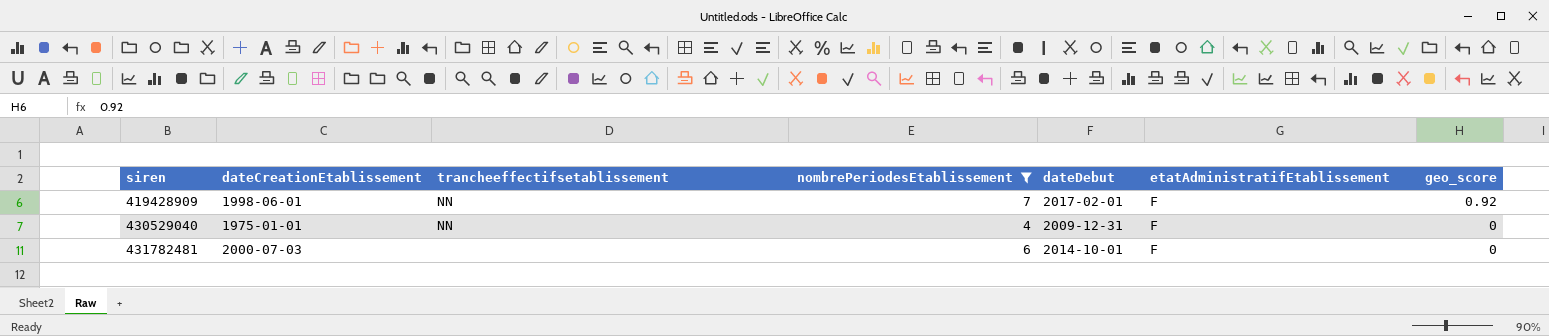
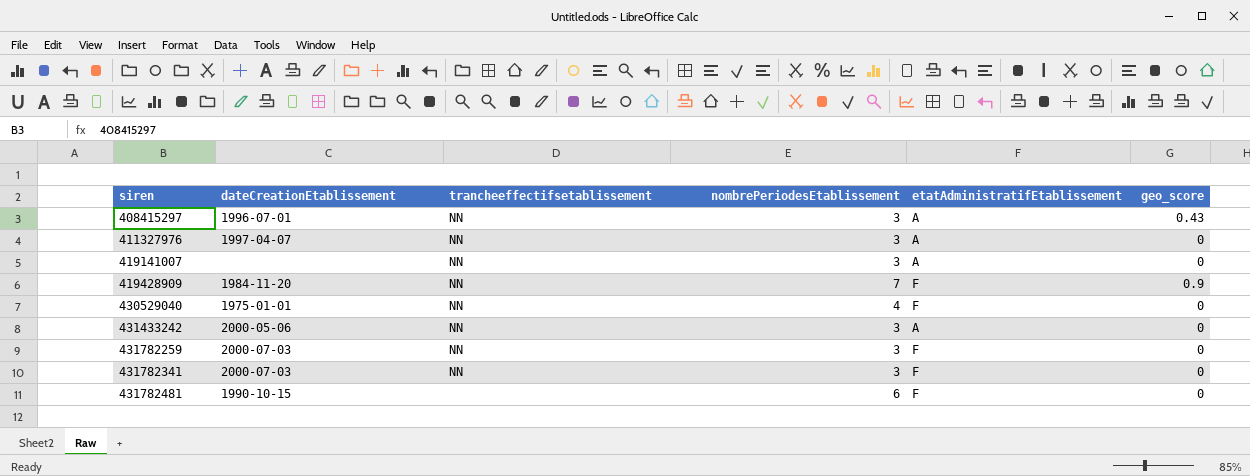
filter: nombrePeriodesEtablissement != 3 -> none
column dateDebut | position: 5 -> none
419428909 | dateCreationEtablissement: 1998-06-01 -> 1984-11-20
419428909 | geo_score: 0.92 -> 0.9
431782481 | dateCreationEtablissement: 2000-07-03 -> 1990-10-15

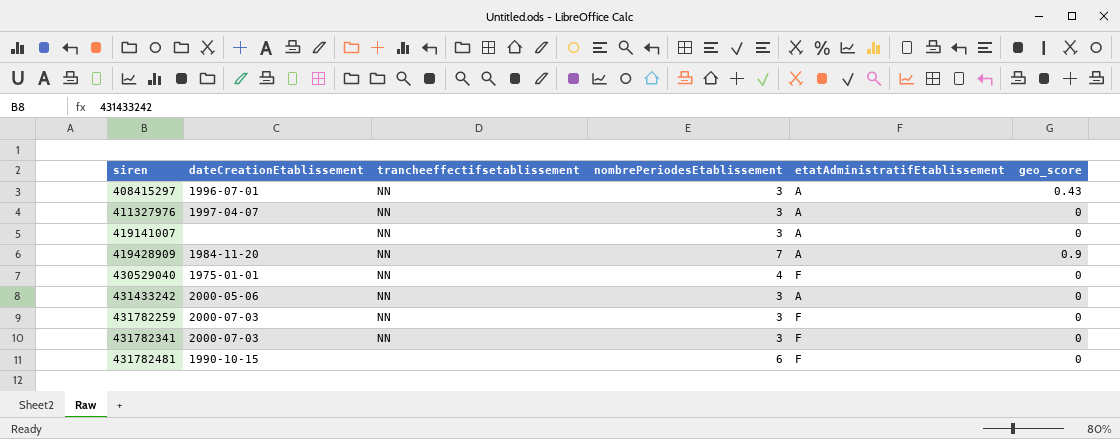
419428909 | etatAdministratifEtablissement: F -> A

